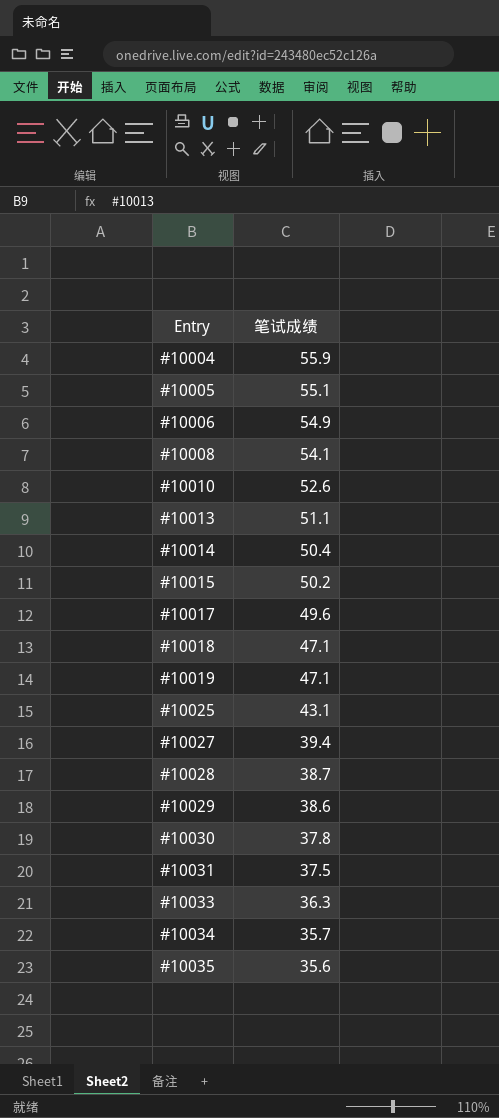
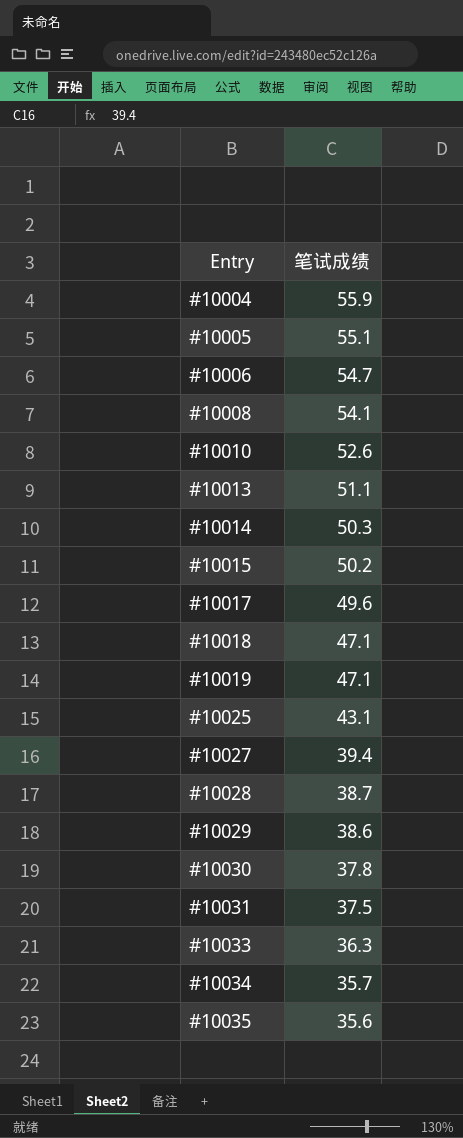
#10006 | 笔试成绩: 54.9 -> 54.7
#10014 | 笔试成绩: 50.4 -> 50.3

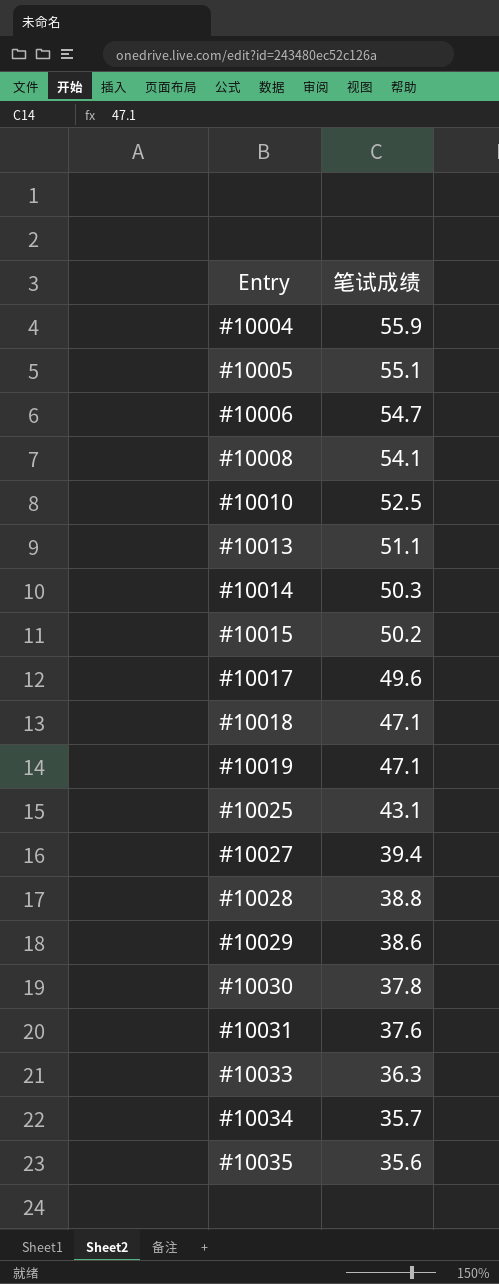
#10010 | 笔试成绩: 52.6 -> 52.5
#10028 | 笔试成绩: 38.7 -> 38.8
#10031 | 笔试成绩: 37.5 -> 37.6

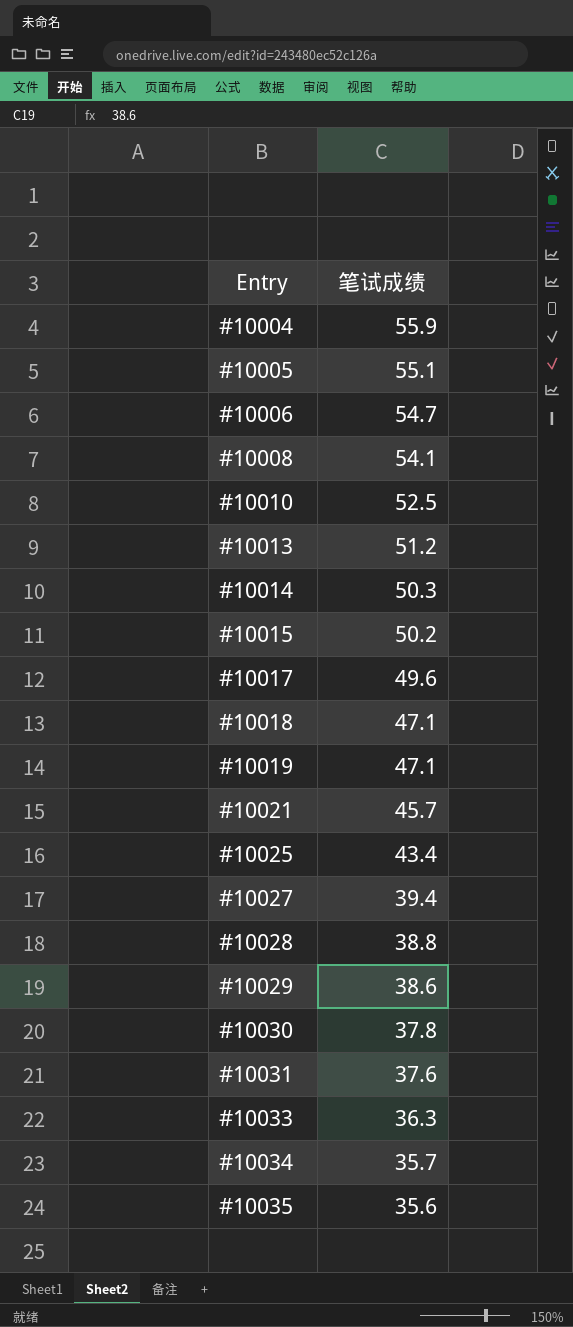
#10013 | 笔试成绩: 51.1 -> 51.2
row #10021: none -> 45.7
#10025 | 笔试成绩: 43.1 -> 43.4

